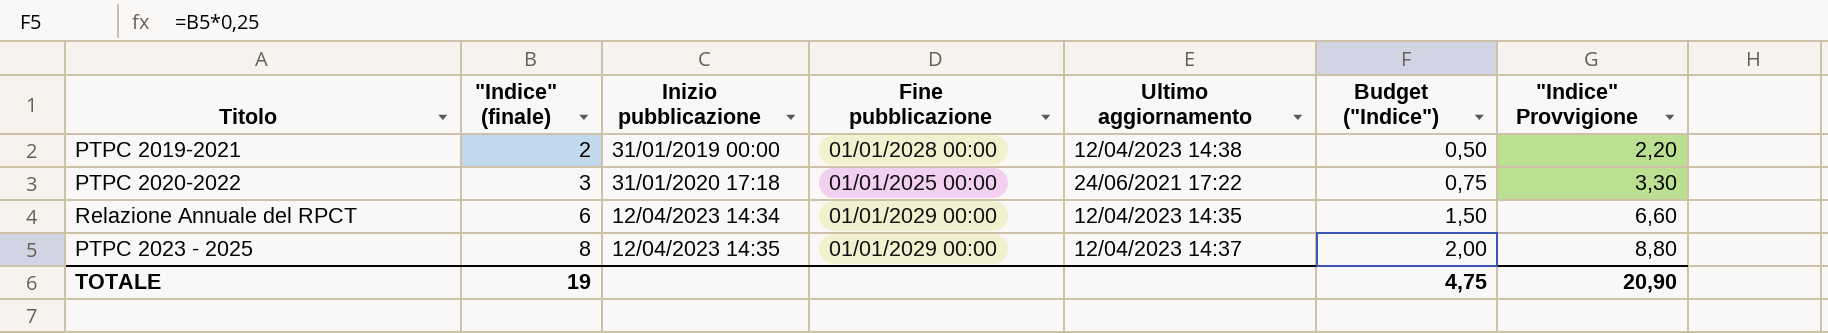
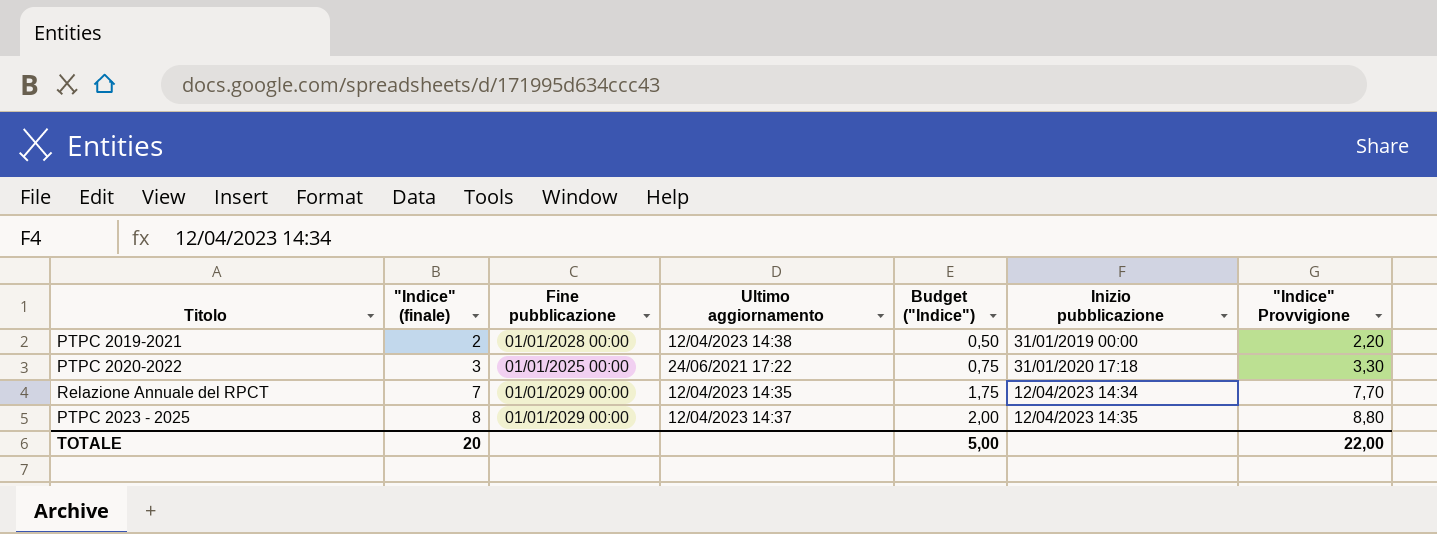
column Inizio pubblicazione | position: 3 -> 6
Relazione Annuale del RPCT | "Indice" (finale): 6 -> 7
Relazione Annuale del RPCT | Budget ("Indice"): 1,50 -> 1,75
Relazione Annuale del RPCT | "Indice" Provvigione: 6,60 -> 7,70
TOTALE | "Indice" (finale): 19 -> 20
TOTALE | Budget ("Indice"): 4,75 -> 5,00
TOTALE | "Indice" Provvigione: 20,90 -> 22,00

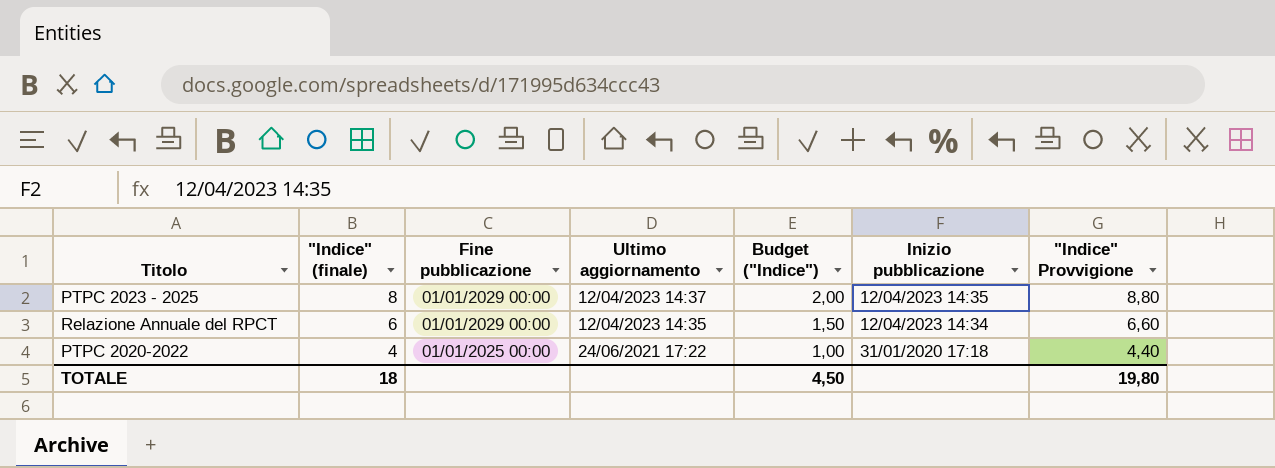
row order: "Indice" (finale) ascending -> "Indice" (finale) descending
row PTPC 2019-2021: 2 | 01/01/2028 00:00 | 12/04/2023 14:38 | 0,50 | 31/01/2019 00:00 | 2,20 -> none
Relazione Annuale del RPCT | "Indice" (finale): 7 -> 6
Relazione Annuale del RPCT | Budget ("Indice"): 1,75 -> 1,50
Relazione Annuale del RPCT | "Indice" Provvigione: 7,70 -> 6,60
PTPC 2020-2022 | "Indice" (finale): 3 -> 4
PTPC 2020-2022 | Budget ("Indice"): 0,75 -> 1,00
PTPC 2020-2022 | "Indice" Provvigione: 3,30 -> 4,40
TOTALE | "Indice" (finale): 20 -> 18
TOTALE | Budget ("Indice"): 5,00 -> 4,50
TOTALE | "Indice" Provvigione: 22,00 -> 19,80

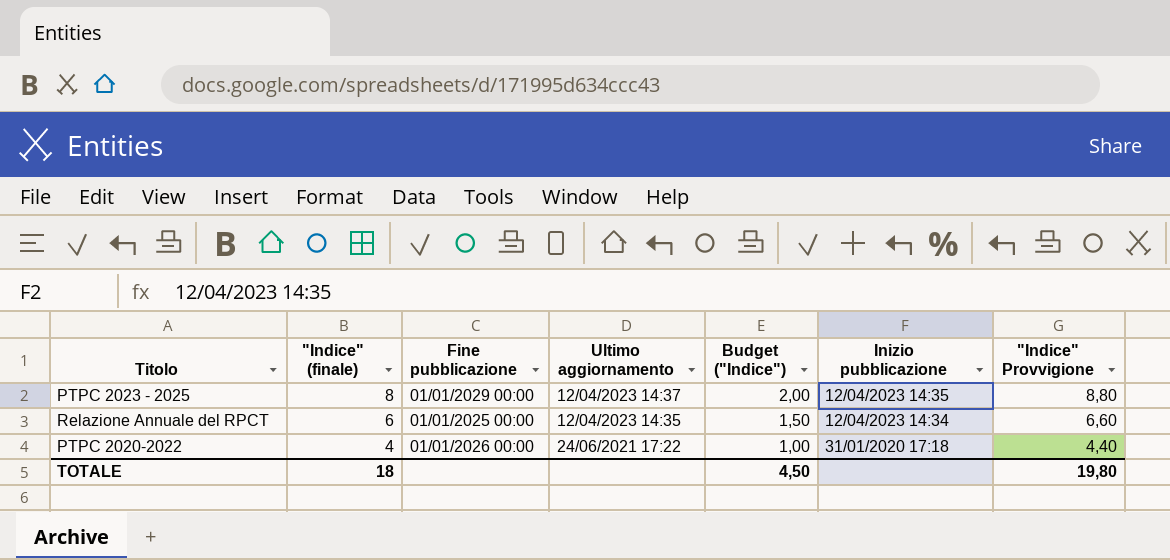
Relazione Annuale del RPCT | Fine pubblicazione: 01/01/2029 00:00 -> 01/01/2025 00:00
PTPC 2020-2022 | Fine pubblicazione: 01/01/2025 00:00 -> 01/01/2026 00:00

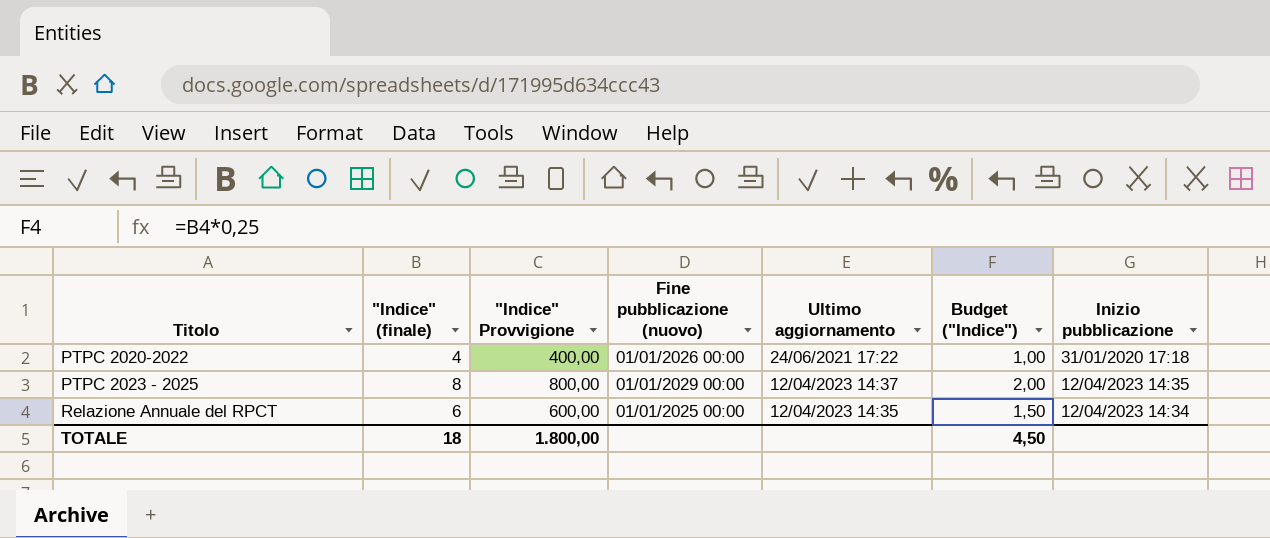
row order: "Indice" (finale) descending -> Titolo ascending
column "Indice" Provvigione | formula: ["Indice" (finale)] * 1,1 -> ["Indice" (finale)] * 100
column "Indice" Provvigione | position: 7 -> 3
column name: Fine pubblicazione -> Fine pubblicazione (nuovo)
TOTALE | "Indice" Provvigione: 19,80 -> 1.800,00

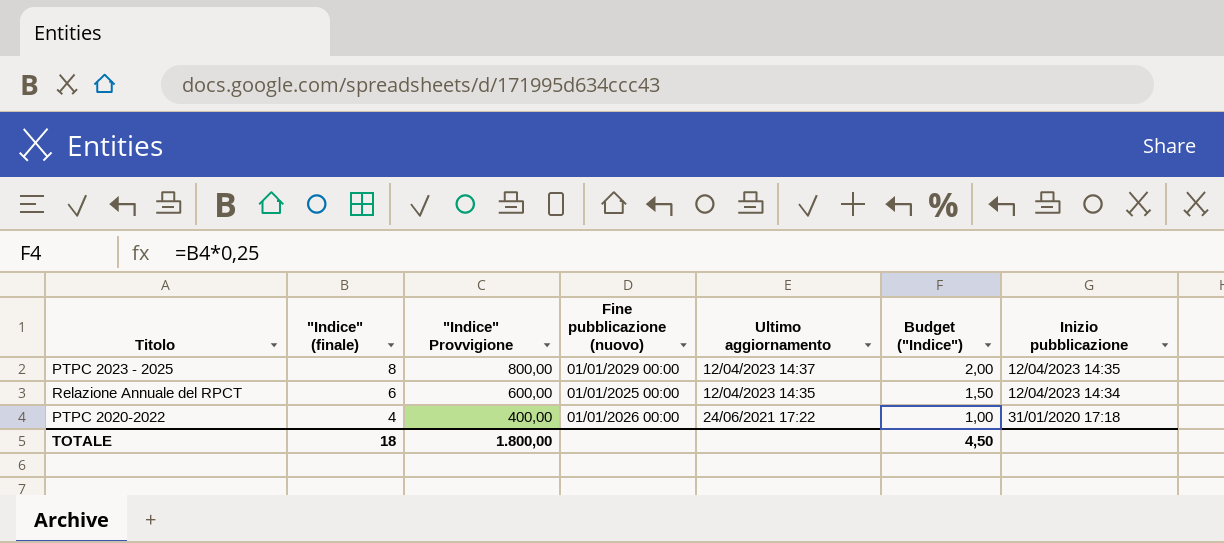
row order: Titolo ascending -> "Indice" (finale) descending

